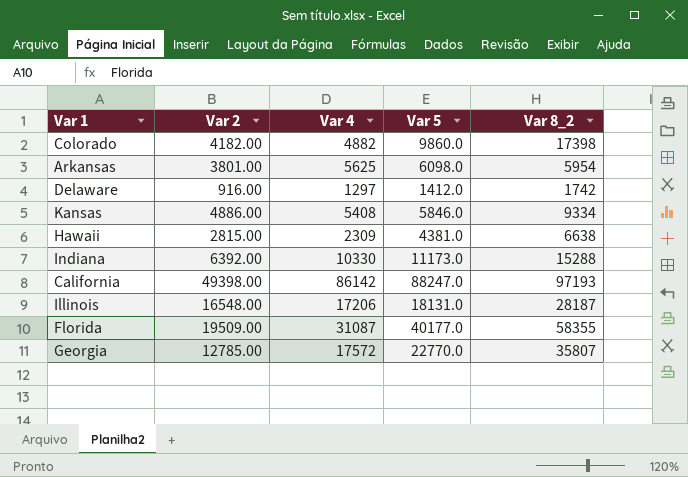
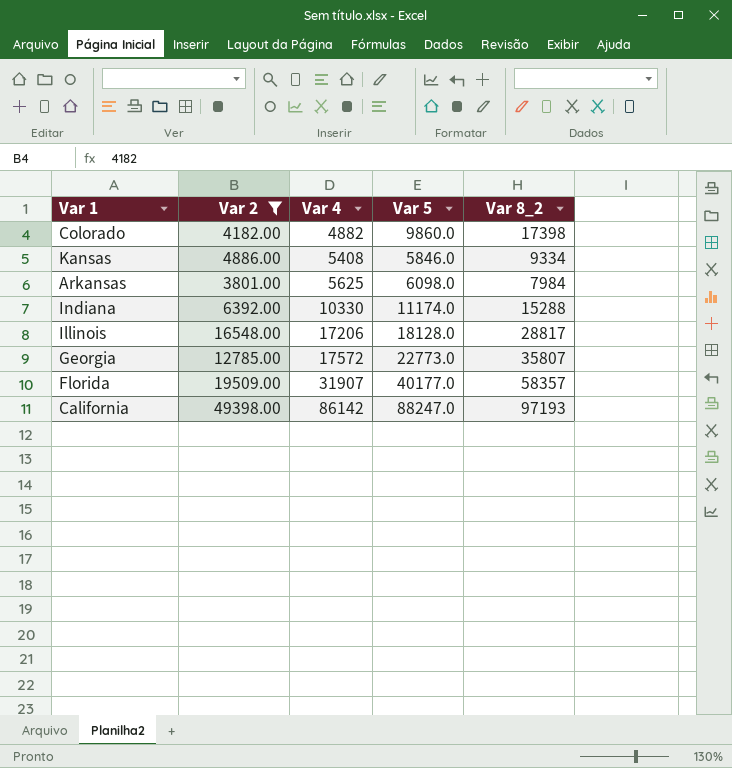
filter: none -> Var 2 >= 3801.00
row order: none -> Var 4 ascending
Arkansas | Var 8_2: 5954 -> 7984
Indiana | Var 5: 11173.0 -> 11174.0
Illinois | Var 5: 18131.0 -> 18128.0
Illinois | Var 8_2: 28187 -> 28817
Georgia | Var 5: 22770.0 -> 22773.0
Florida | Var 4: 31087 -> 31907
Florida | Var 8_2: 58355 -> 58357

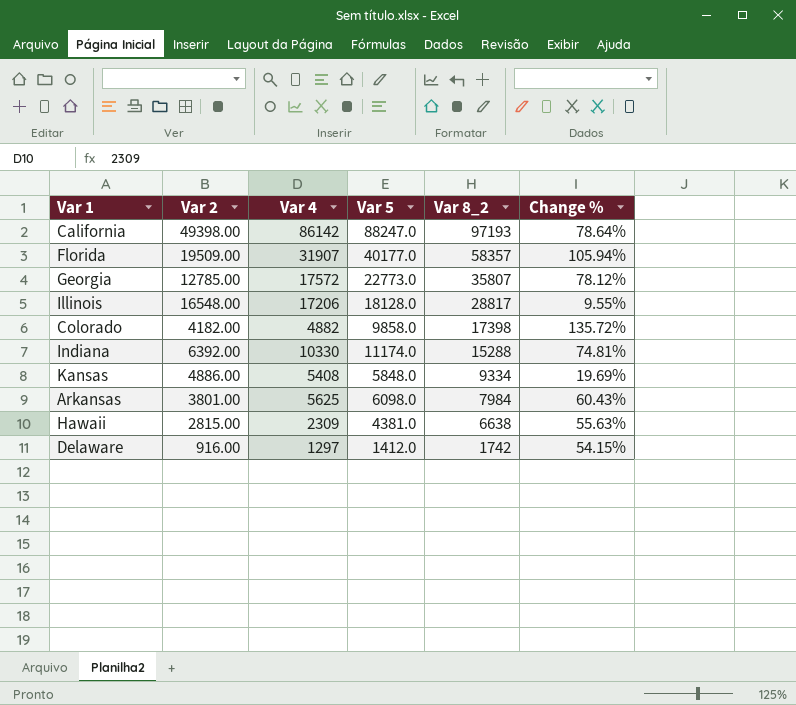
filter: Var 2 >= 3801.00 -> none
row order: Var 4 ascending -> Var 8_2 descending
column Change % | formula: none -> ([Var 5] - [Var 2]) / [Var 2]
Colorado | Var 5: 9860.0 -> 9858.0
Kansas | Var 5: 5846.0 -> 5848.0

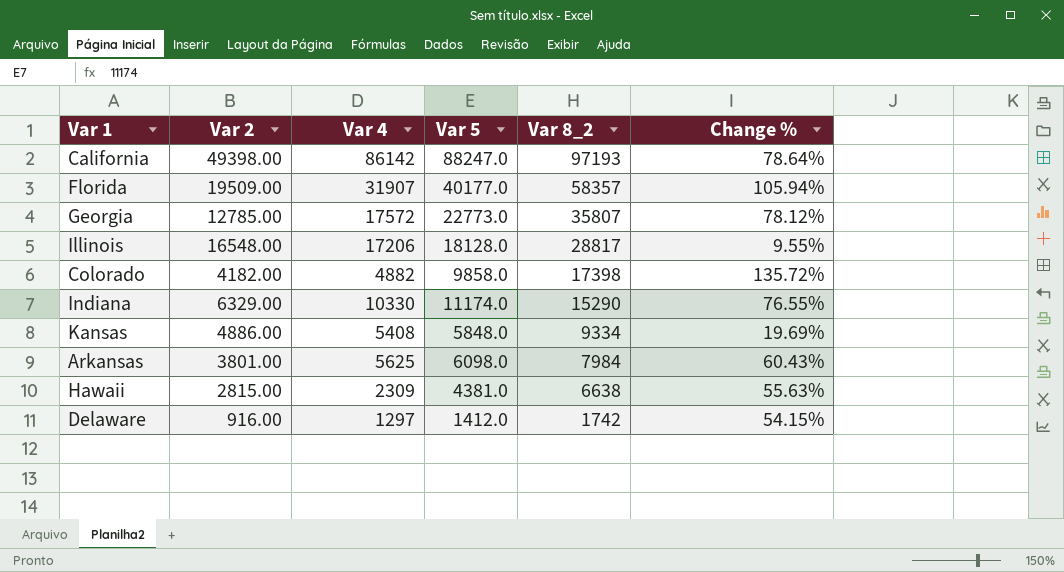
Indiana | Var 2: 6392.00 -> 6329.00
Indiana | Var 8_2: 15288 -> 15290
Indiana | Change %: 74.81% -> 76.55%

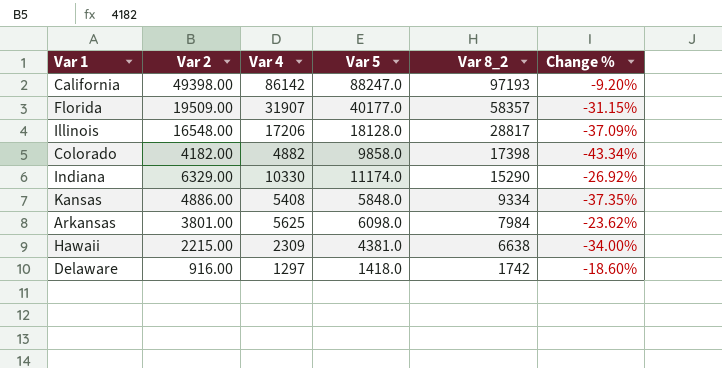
column Change % | formula: ([Var 5] - [Var 2]) / [Var 2] -> ([Var 5] - [Var 8_2]) / [Var 8_2]
row Georgia: 12785.00 | 17572 | 22773.0 | 35807 | 78.12% -> none
Hawaii | Var 2: 2815.00 -> 2215.00
Delaware | Var 5: 1412.0 -> 1418.0

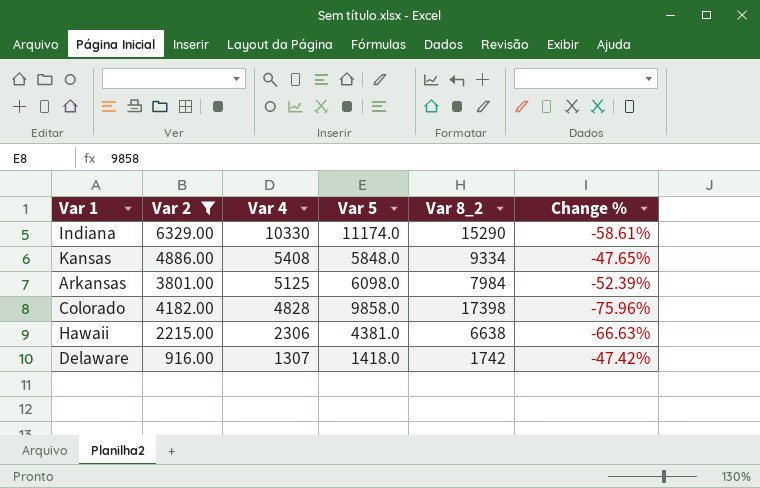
filter: none -> Var 2 <= 6329.00
row order: Var 8_2 descending -> Var 4 descending
column Change % | formula: ([Var 5] - [Var 8_2]) / [Var 8_2] -> ([Var 2] - [Var 8_2]) / [Var 8_2]
Arkansas | Var 4: 5625 -> 5125
Colorado | Var 4: 4882 -> 4828
Hawaii | Var 4: 2309 -> 2306
Delaware | Var 4: 1297 -> 1307

